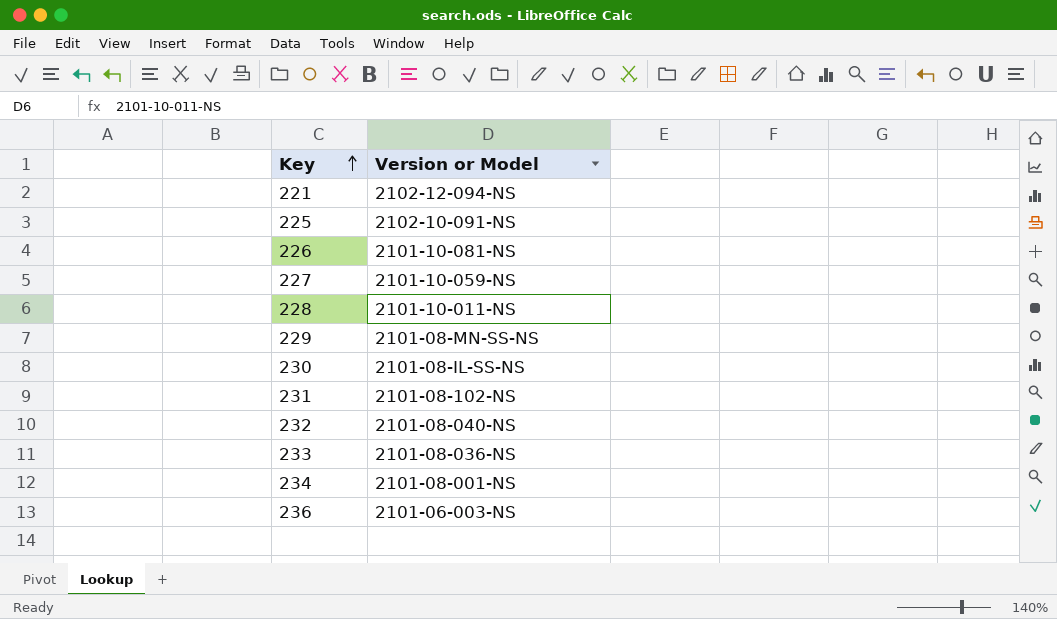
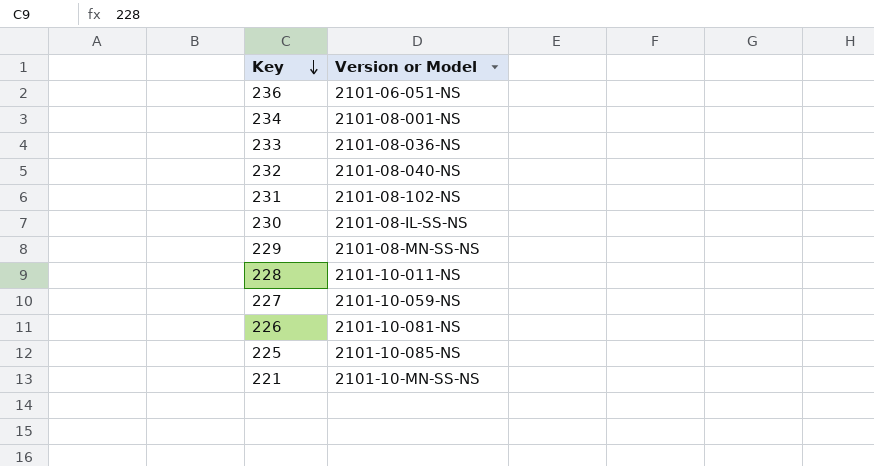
row order: Key ascending -> Key descending
236 | Version or Model: 2101-06-003-NS -> 2101-06-051-NS
225 | Version or Model: 2102-10-091-NS -> 2101-10-085-NS
221 | Version or Model: 2102-12-094-NS -> 2101-10-MN-SS-NS

